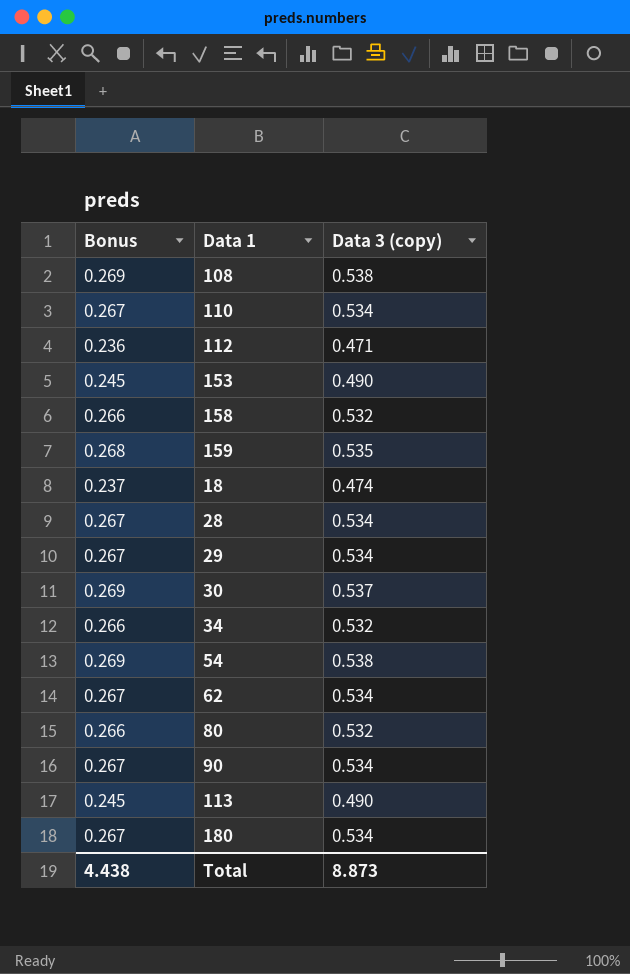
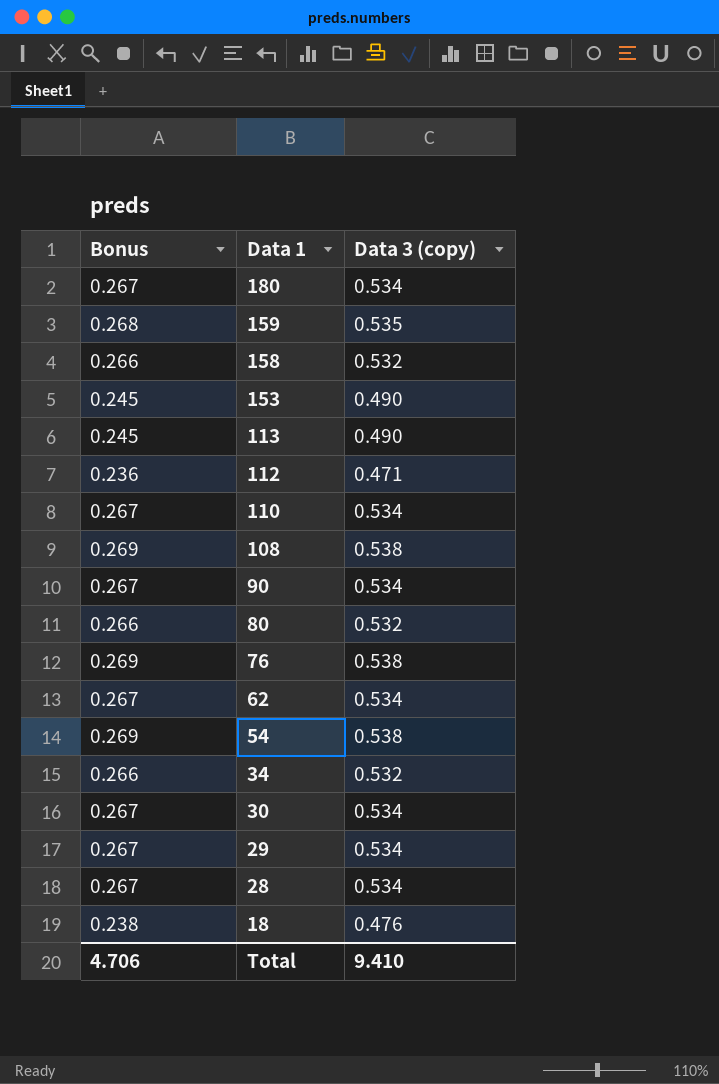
row order: none -> Data 1 descending
row 76: none -> 0.269 | 0.538
30 | Bonus: 0.269 -> 0.267
30 | Data 3 (copy): 0.537 -> 0.534
18 | Bonus: 0.237 -> 0.238
18 | Data 3 (copy): 0.474 -> 0.476
Total | Bonus: 4.438 -> 4.706
Total | Data 3 (copy): 8.873 -> 9.410

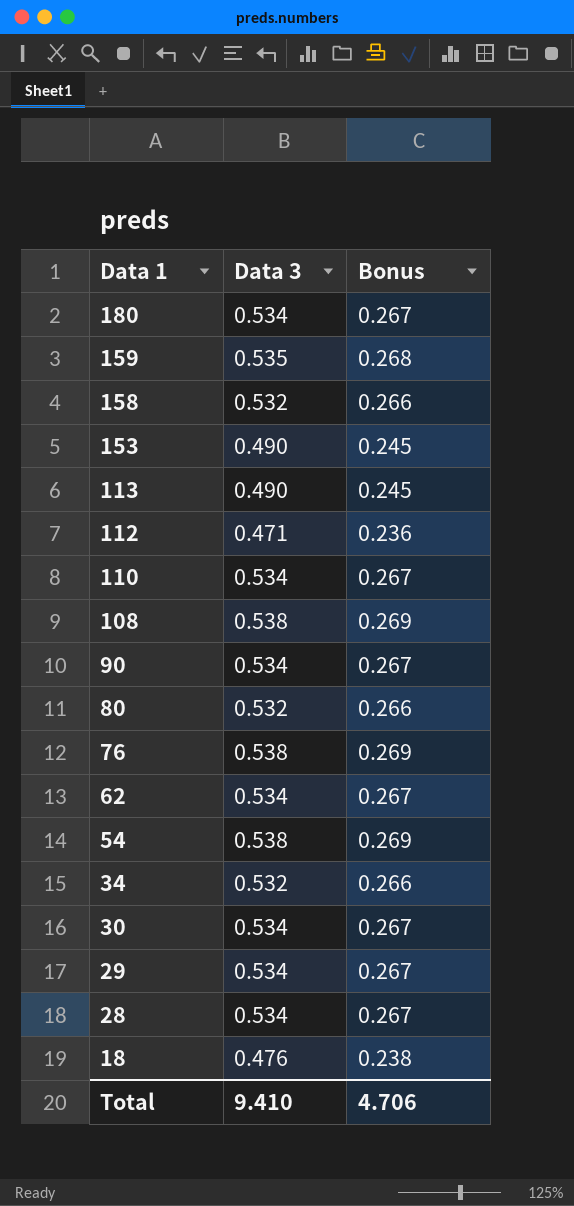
column name: Data 3 (copy) -> Data 3
column Bonus | position: 1 -> 3

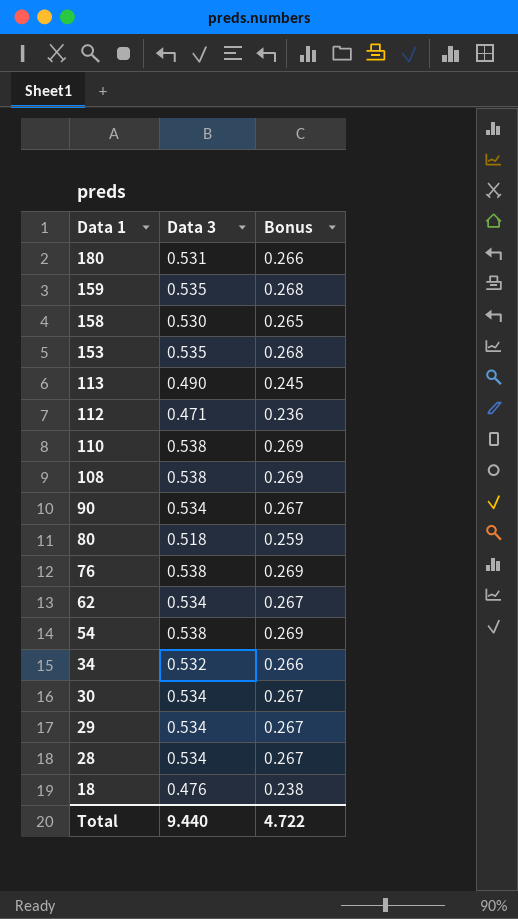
180 | Data 3: 0.534 -> 0.531
180 | Bonus: 0.267 -> 0.266
158 | Data 3: 0.532 -> 0.530
158 | Bonus: 0.266 -> 0.265
153 | Data 3: 0.490 -> 0.535
153 | Bonus: 0.245 -> 0.268
110 | Data 3: 0.534 -> 0.538
110 | Bonus: 0.267 -> 0.269
80 | Data 3: 0.532 -> 0.518
80 | Bonus: 0.266 -> 0.259
Total | Data 3: 9.410 -> 9.440
Total | Bonus: 4.706 -> 4.722

